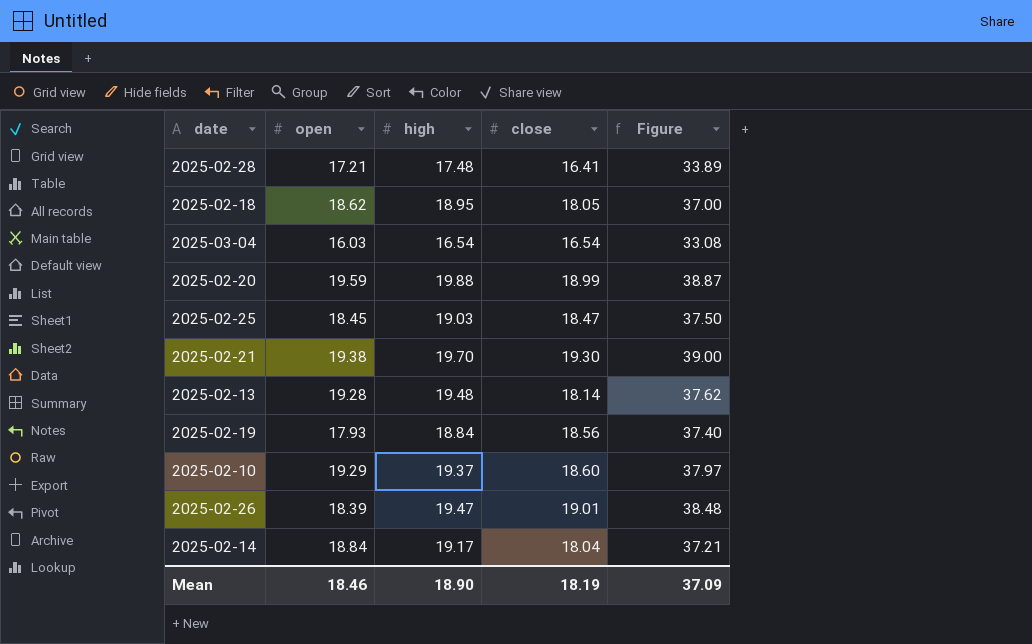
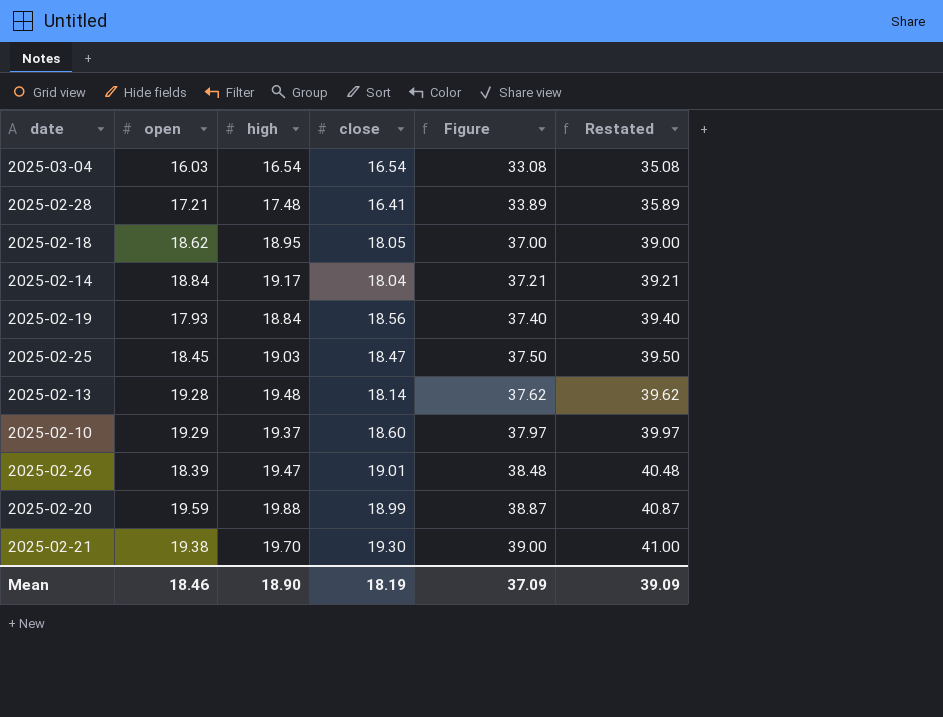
row order: none -> Figure ascending
column Restated | formula: none -> [Figure] + 2

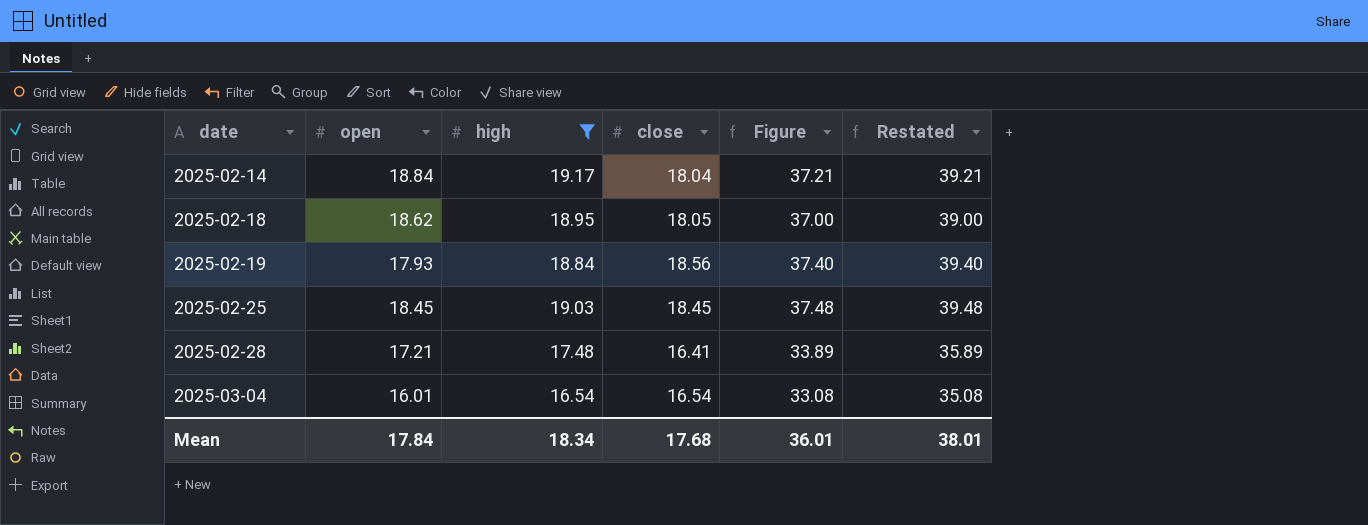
filter: none -> high <= 19.17
row order: Figure ascending -> date ascending
2025-02-25 | close: 18.47 -> 18.45
2025-02-25 | Figure: 37.50 -> 37.48
2025-02-25 | Restated: 39.50 -> 39.48
2025-03-04 | open: 16.03 -> 16.01
Mean | open: 18.46 -> 17.84
Mean | high: 18.90 -> 18.34
Mean | close: 18.19 -> 17.68
Mean | Figure: 37.09 -> 36.01
Mean | Restated: 39.09 -> 38.01

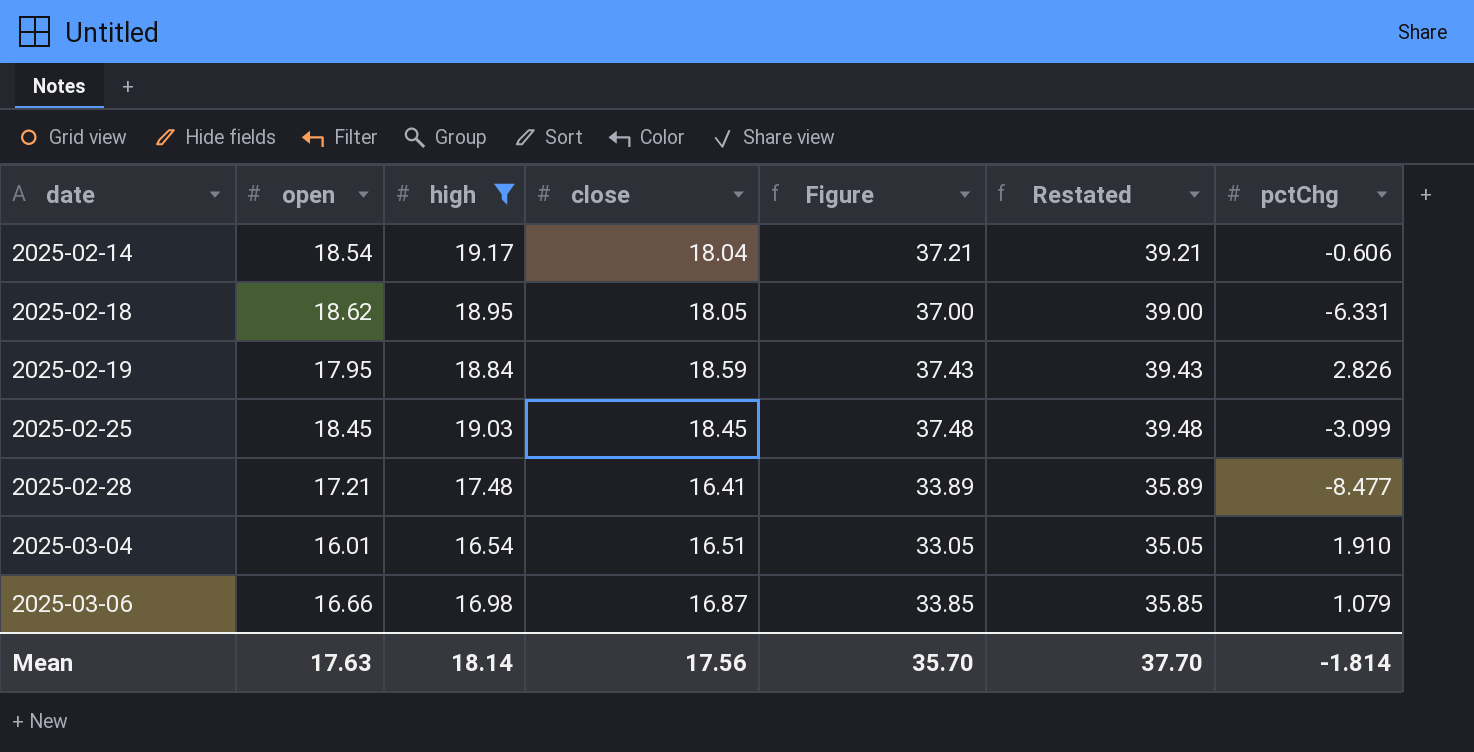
column pctChg | position: none -> 7
2025-02-14 | open: 18.84 -> 18.54
2025-02-19 | open: 17.93 -> 17.95
2025-02-19 | close: 18.56 -> 18.59
2025-02-19 | Figure: 37.40 -> 37.43
2025-02-19 | Restated: 39.40 -> 39.43
2025-03-04 | close: 16.54 -> 16.51
2025-03-04 | Figure: 33.08 -> 33.05
2025-03-04 | Restated: 35.08 -> 35.05
row 2025-03-06: none -> 16.66 | 16.98 | 16.87 | 33.85 | 35.85 | 1.079
Mean | open: 17.84 -> 17.63
Mean | high: 18.34 -> 18.14
Mean | close: 17.68 -> 17.56
Mean | Figure: 36.01 -> 35.70
Mean | Restated: 38.01 -> 37.70

